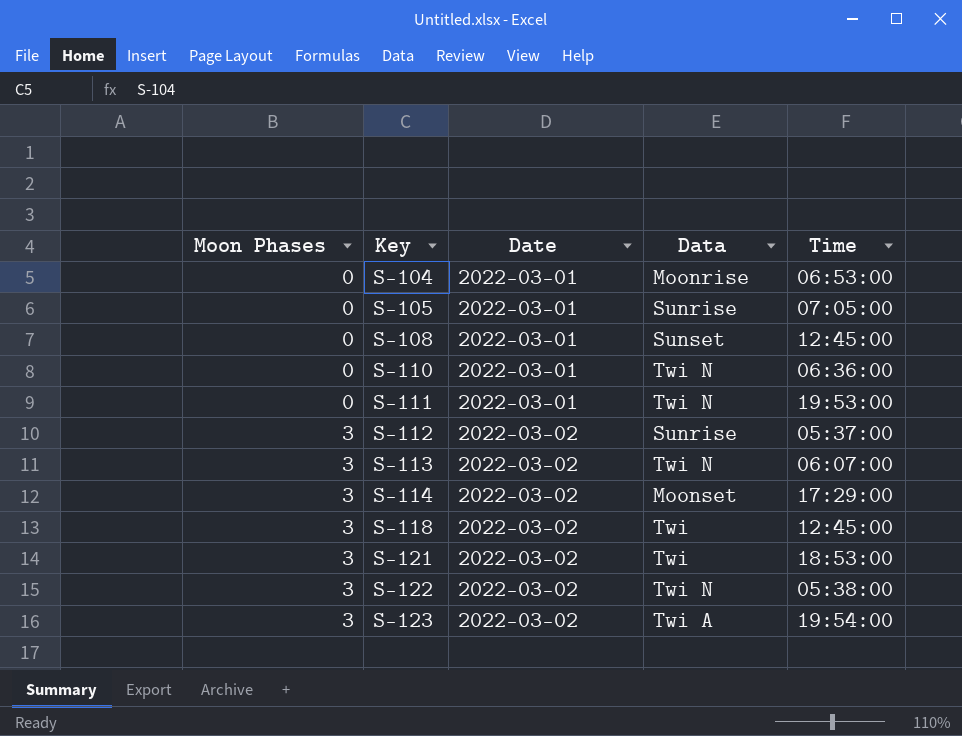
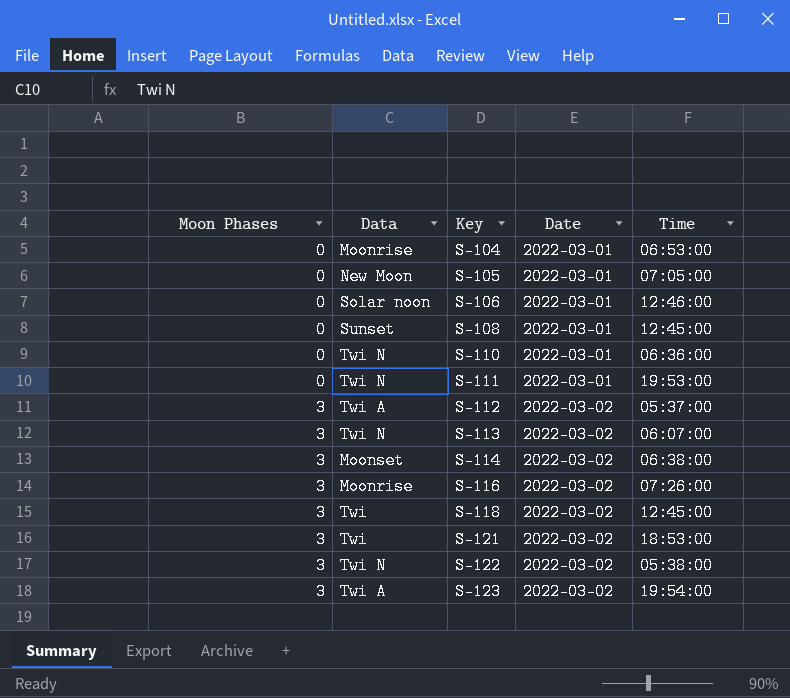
column Data | position: 4 -> 2
S-105 | Data: Sunrise -> New Moon
row S-106: none -> 0 | Solar noon | 2022-03-01 | 12:46:00
S-112 | Data: Sunrise -> Twi A
S-114 | Time: 17:29:00 -> 06:38:00
row S-116: none -> 3 | Moonrise | 2022-03-02 | 07:26:00

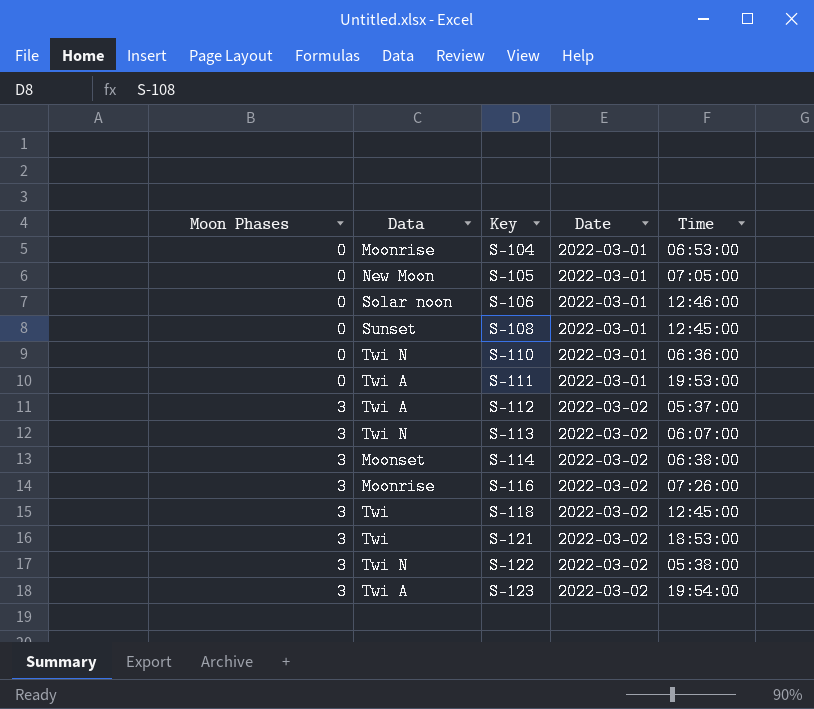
S-111 | Data: Twi N -> Twi A

